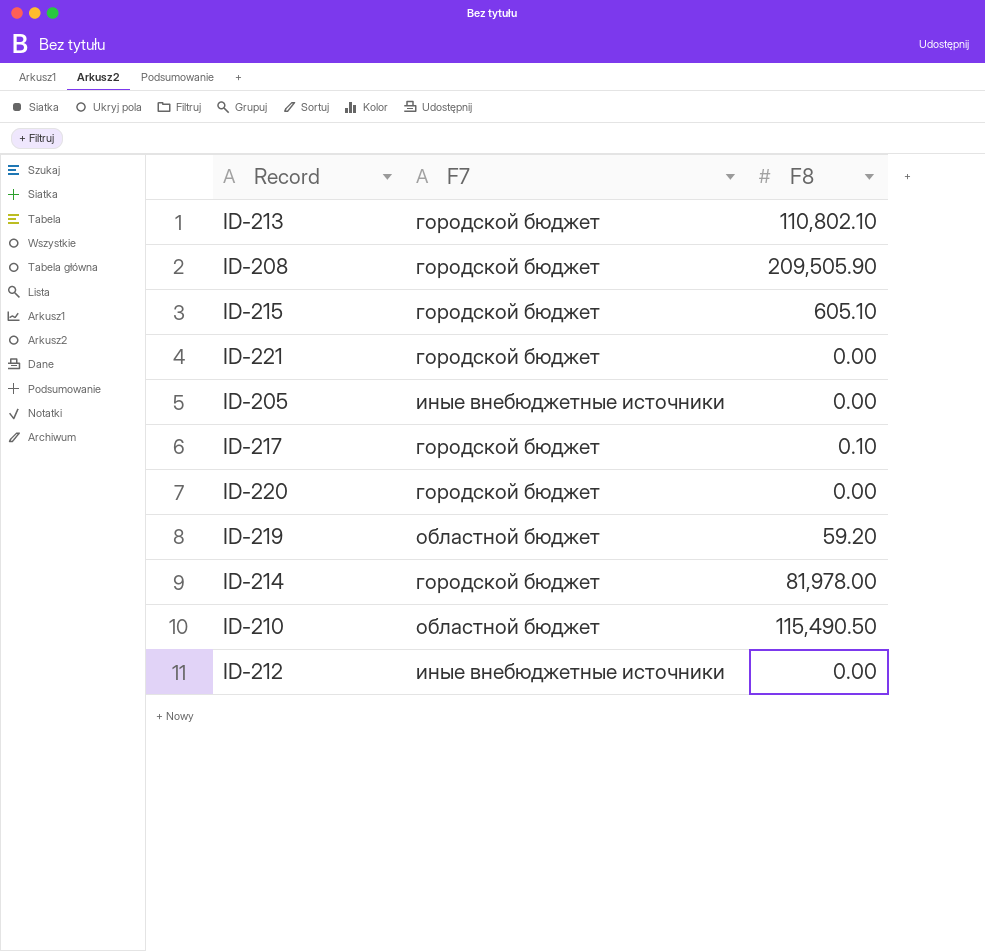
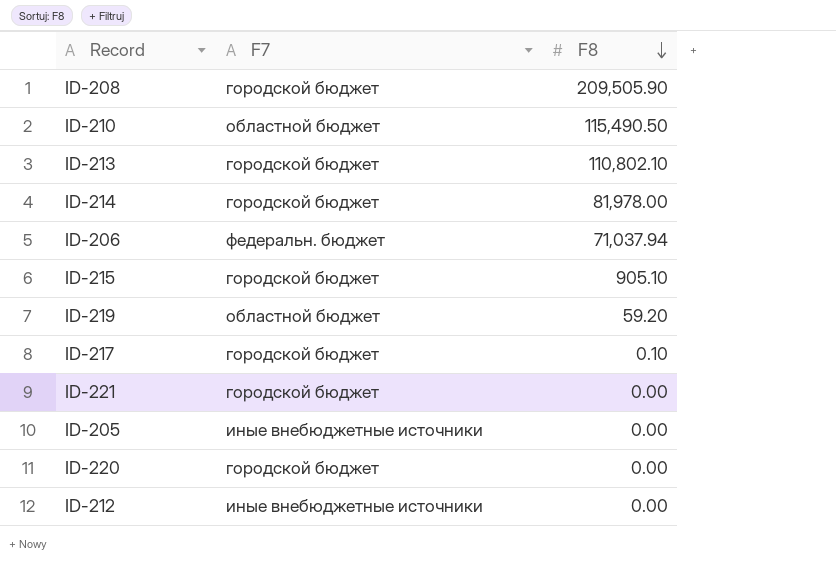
row order: none -> F8 descending
row ID-206: none -> федеральн. бюджет | 71,037.94
ID-215 | F8: 605.10 -> 905.10

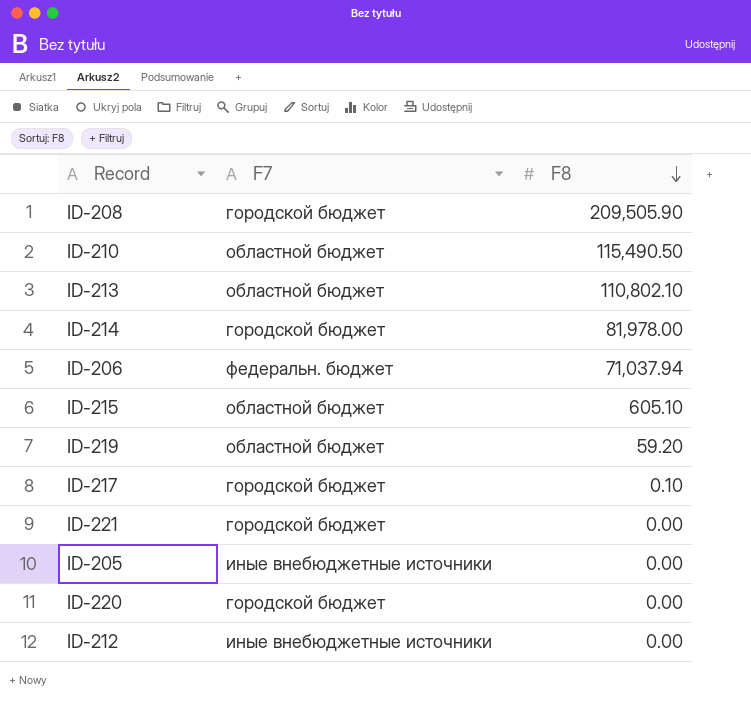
ID-213 | F7: городской бюджет -> областной бюджет
ID-215 | F7: городской бюджет -> областной бюджет
ID-215 | F8: 905.10 -> 605.10

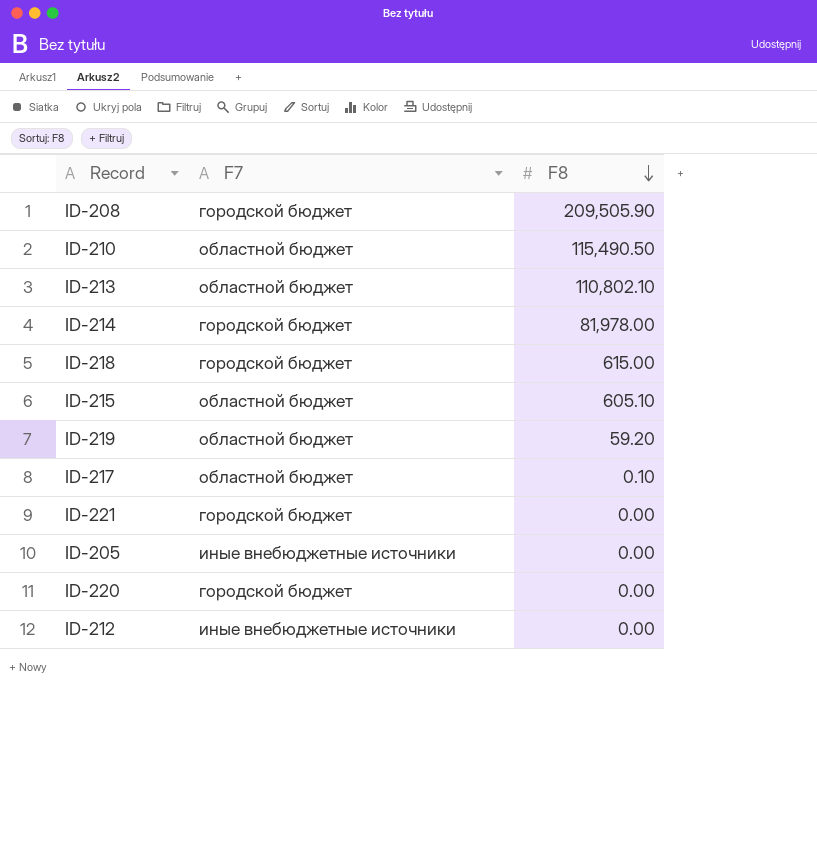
row ID-206: федеральн. бюджет | 71,037.94 -> none
row ID-218: none -> городской бюджет | 615.00
ID-217 | F7: городской бюджет -> областной бюджет

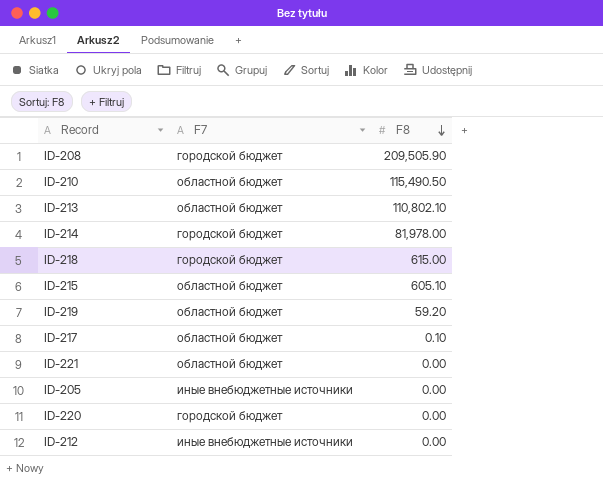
ID-221 | F7: городской бюджет -> областной бюджет

